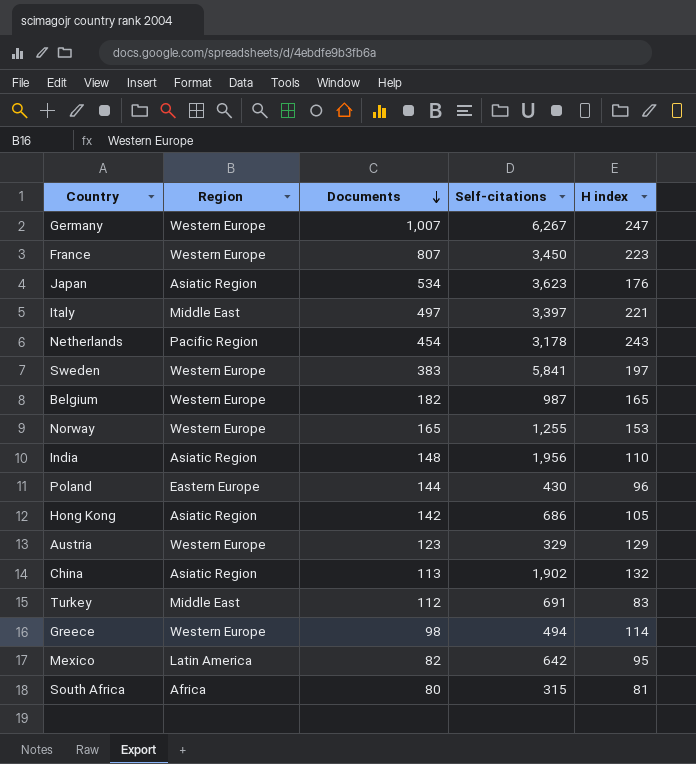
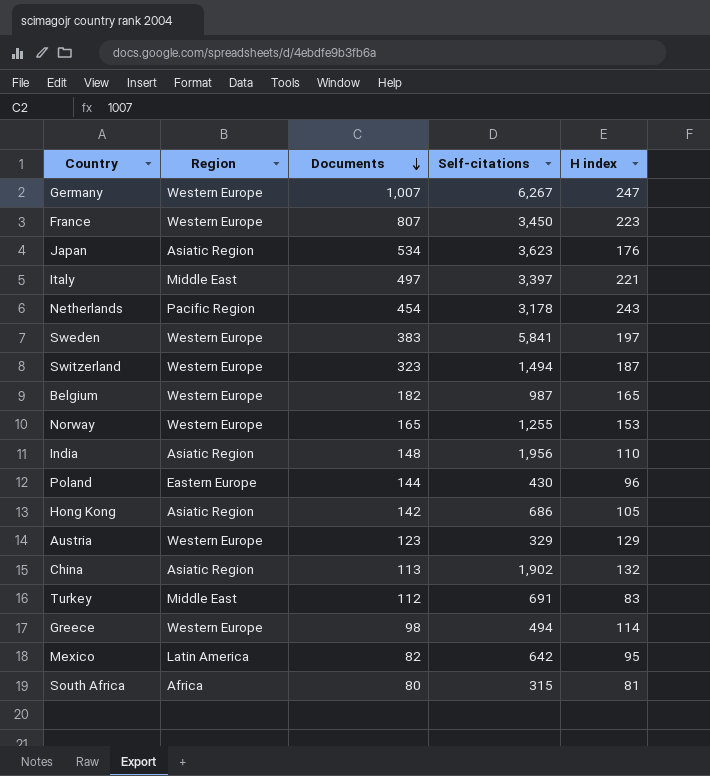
row Switzerland: none -> Western Europe | 323 | 1,494 | 187

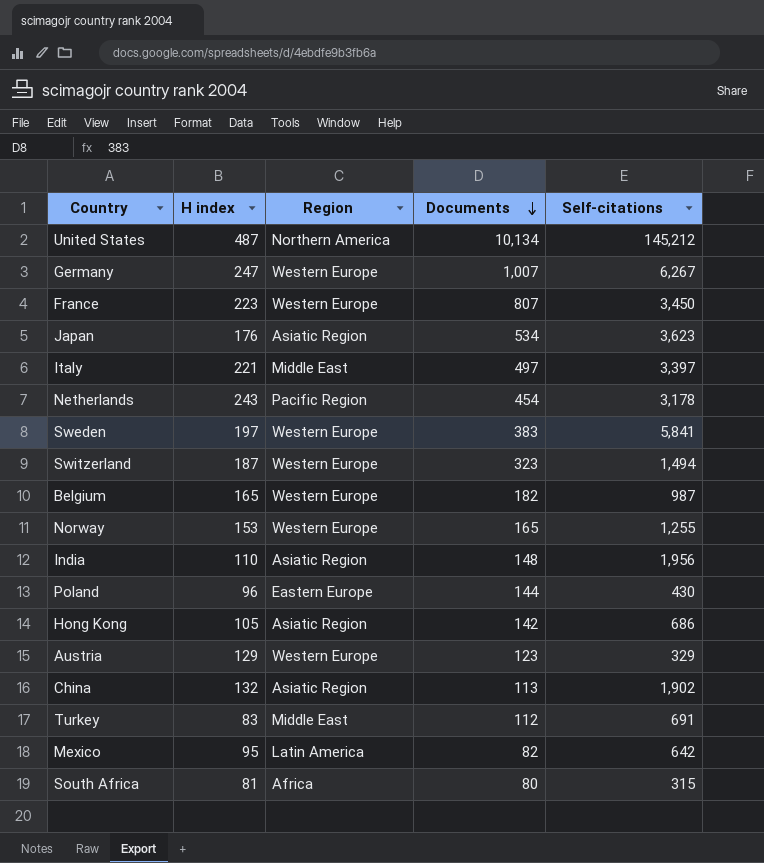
column H index | position: 5 -> 2
row Greece: Western Europe | 98 | 494 | 114 -> none
row United States: none -> 487 | Northern America | 10,134 | 145,212

